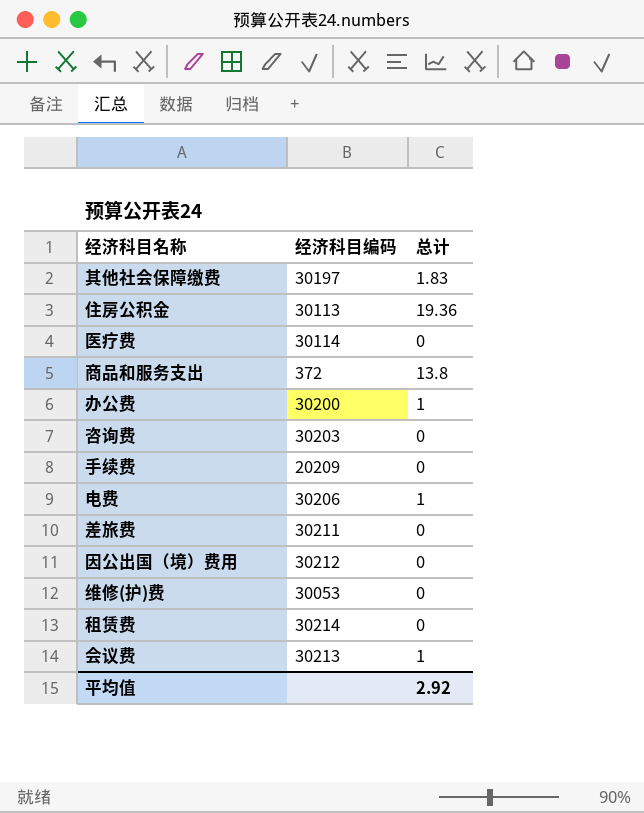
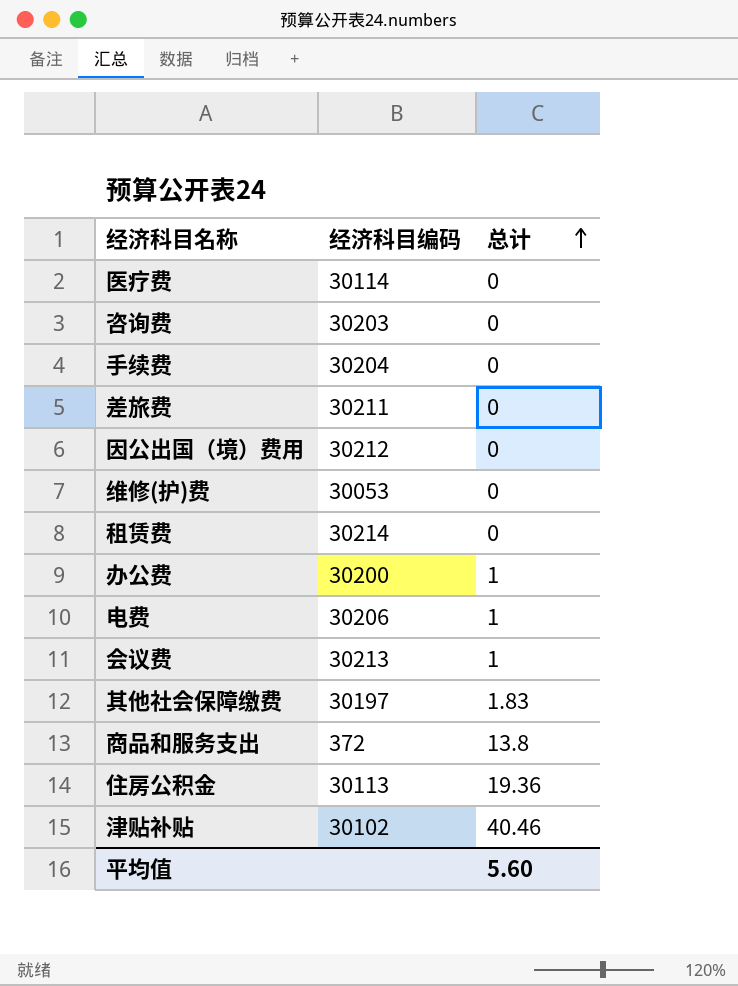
row order: none -> 总计 ascending
手续费 | 经济科目编码: 20209 -> 30204
row 津贴补贴: none -> 30102 | 40.46
平均值 | 总计: 2.92 -> 5.60

